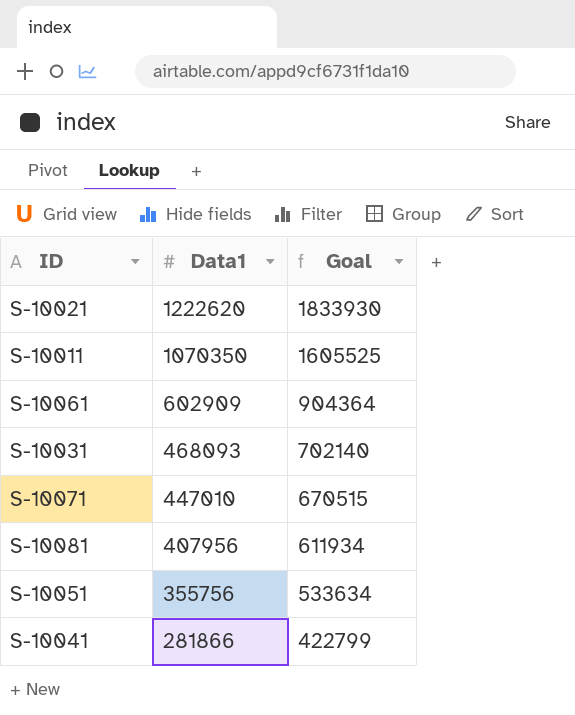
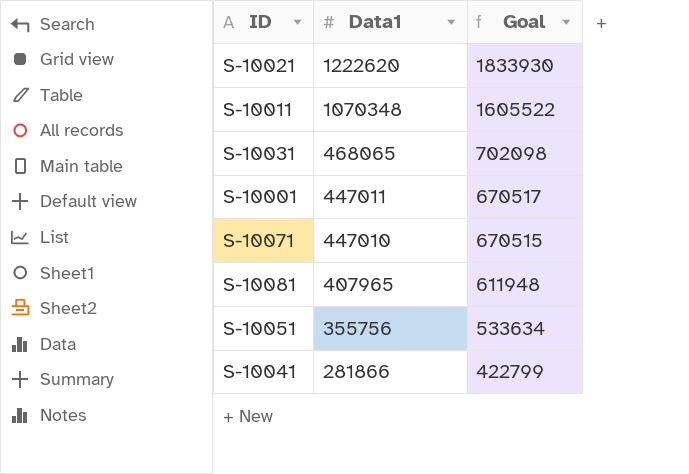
row S-10061: 602909 | 904364 -> none
S-10011 | Data1: 1070350 -> 1070348
S-10011 | Goal: 1605525 -> 1605522
S-10031 | Data1: 468093 -> 468065
S-10031 | Goal: 702140 -> 702098
row S-10001: none -> 447011 | 670517
S-10081 | Data1: 407956 -> 407965
S-10081 | Goal: 611934 -> 611948

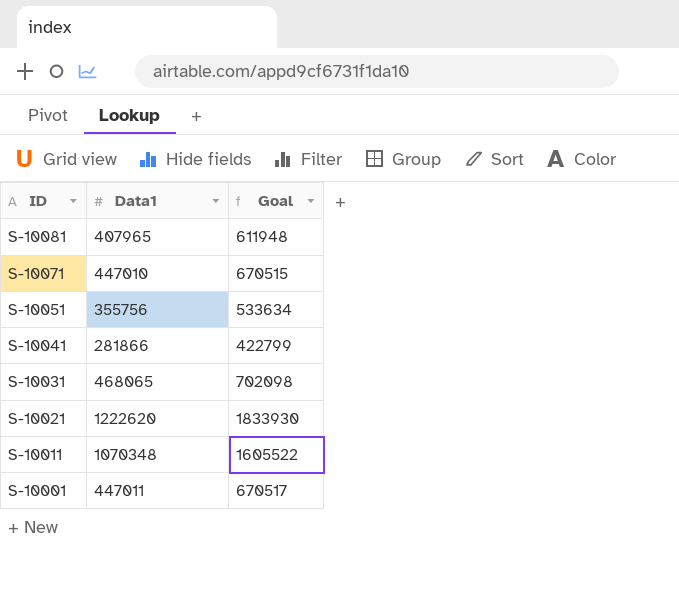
row order: Data1 descending -> ID descending

